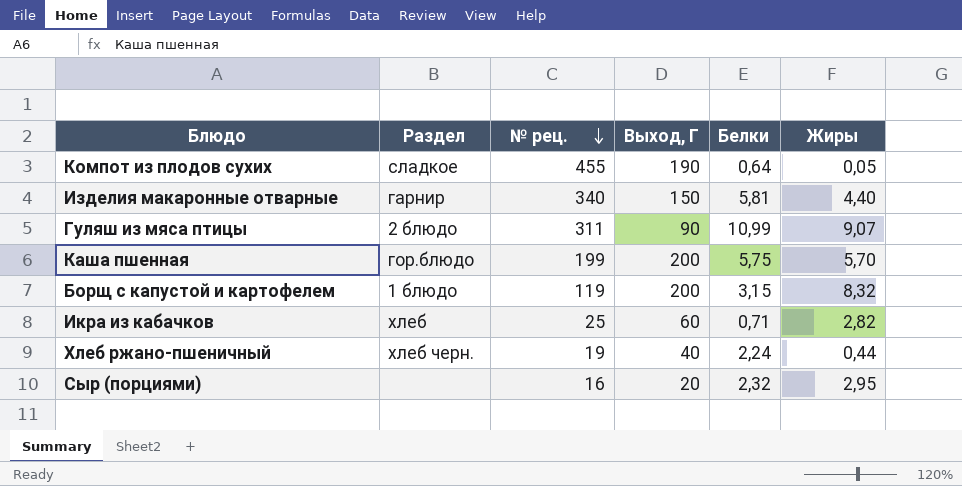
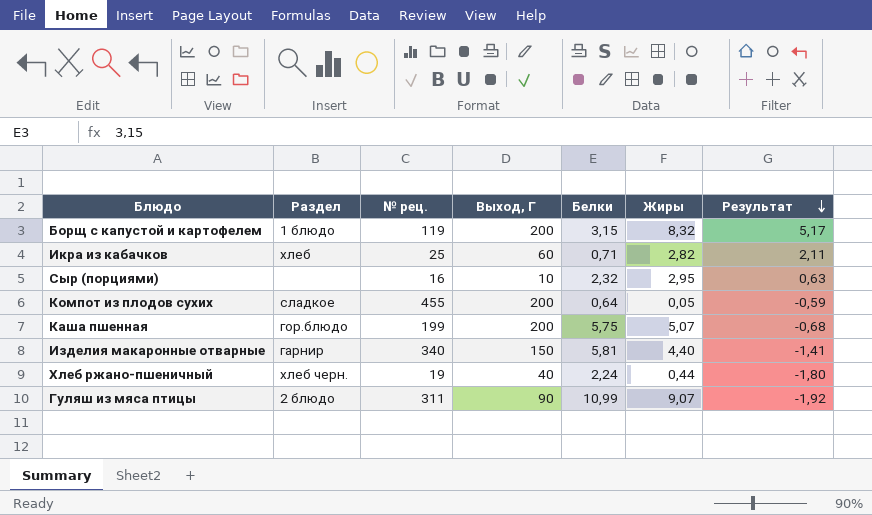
row order: № рец. descending -> Результат descending
column Результат | formula: none -> [Жиры] - [Белки]
Сыр (порциями) | Выход, Г: 20 -> 10
Компот из плодов сухих | Выход, Г: 190 -> 200
Каша пшенная | Жиры: 5,70 -> 5,07

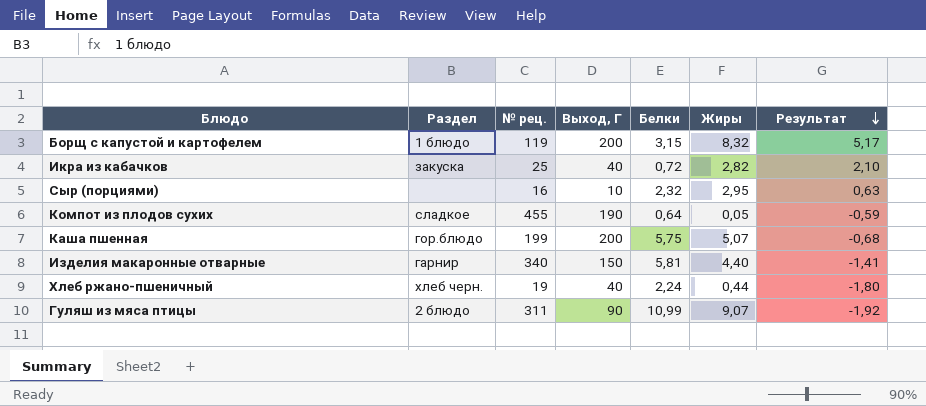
Икра из кабачков | Раздел: хлеб -> закуска
Икра из кабачков | Выход, Г: 60 -> 40
Икра из кабачков | Белки: 0,71 -> 0,72
Икра из кабачков | Результат: 2,11 -> 2,10
Компот из плодов сухих | Выход, Г: 200 -> 190

